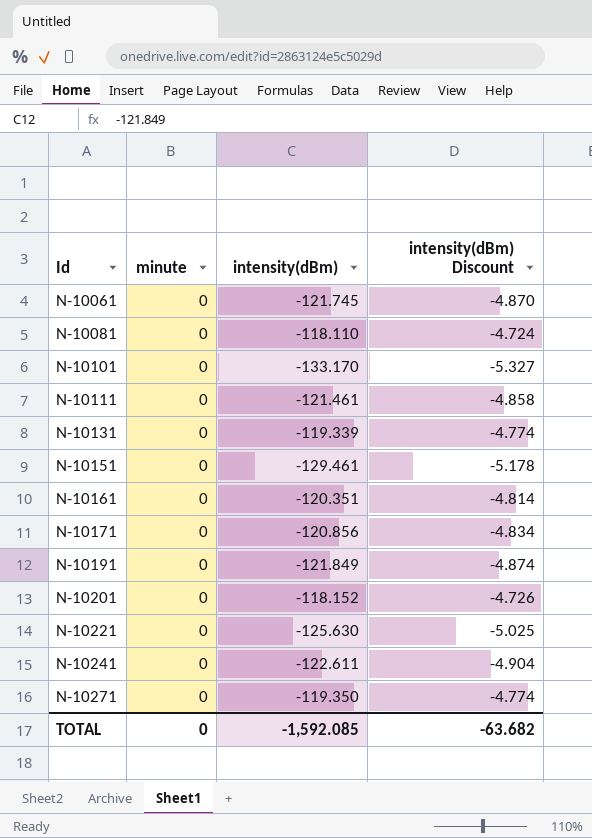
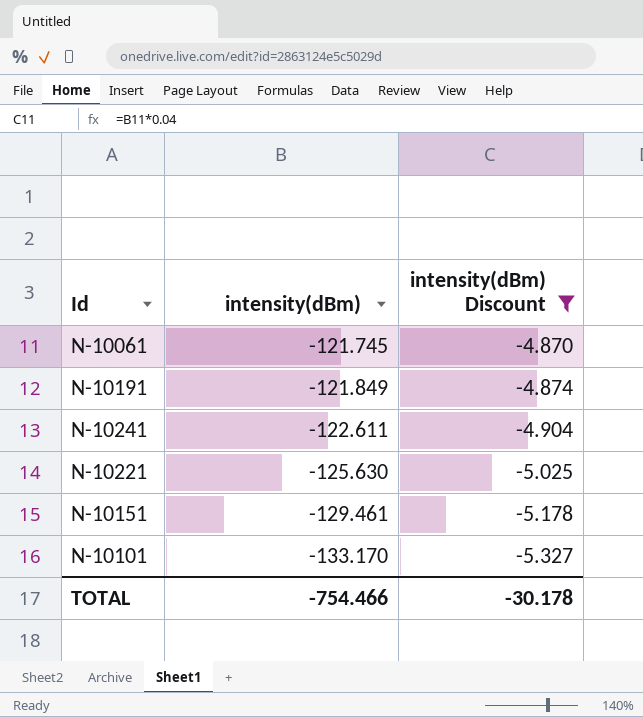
filter: none -> intensity(dBm) Discount <= -4.870
row order: Id ascending -> intensity(dBm) descending
column minute | position: 2 -> none
TOTAL | intensity(dBm): -1,592.085 -> -754.466
TOTAL | intensity(dBm) Discount: -63.682 -> -30.178

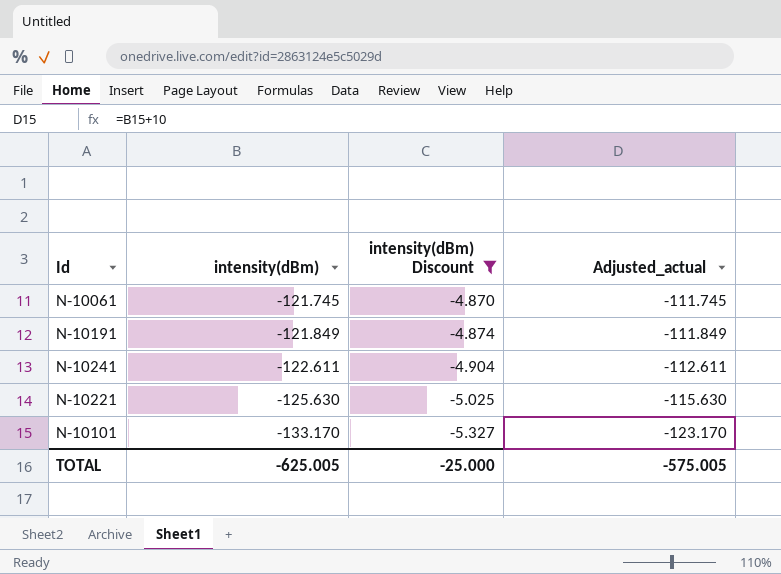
column Adjusted_actual | formula: none -> [intensity(dBm)] + 10
row N-10151: -129.461 | -5.178 -> none
TOTAL | intensity(dBm): -754.466 -> -625.005
TOTAL | intensity(dBm) Discount: -30.178 -> -25.000

